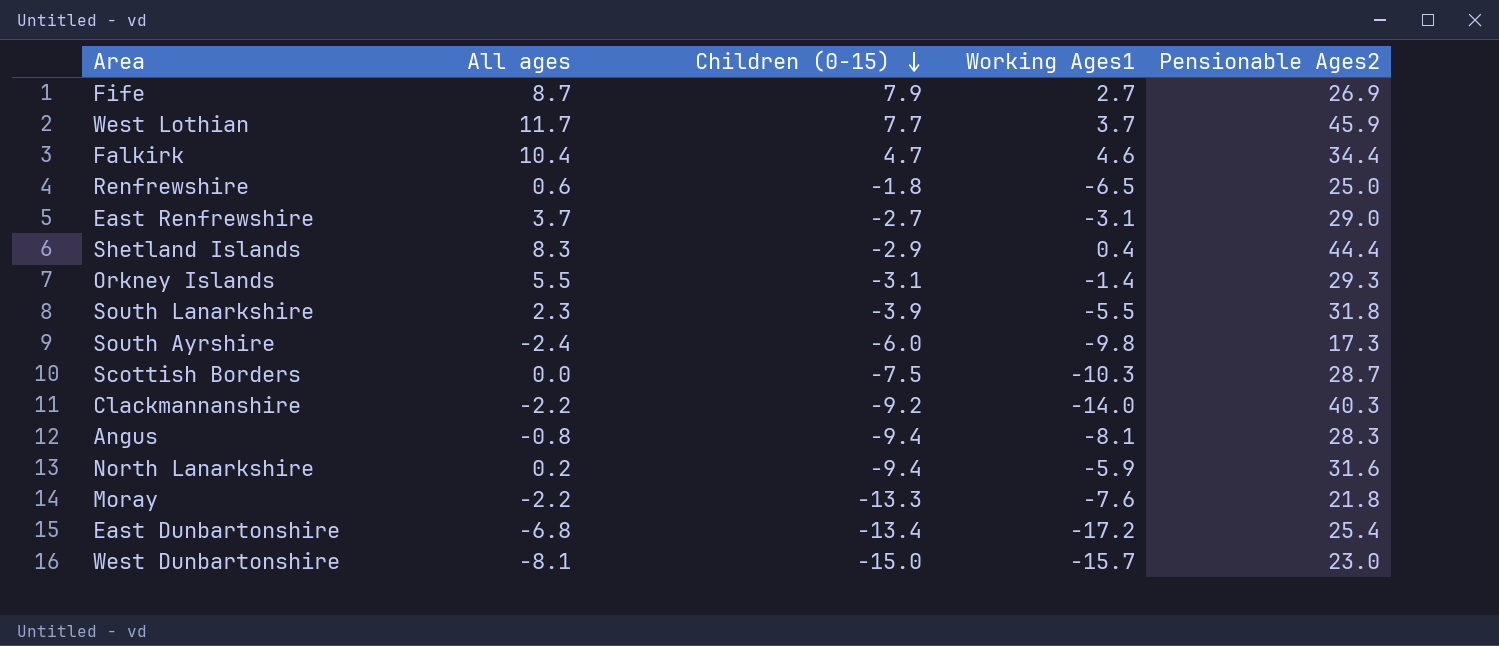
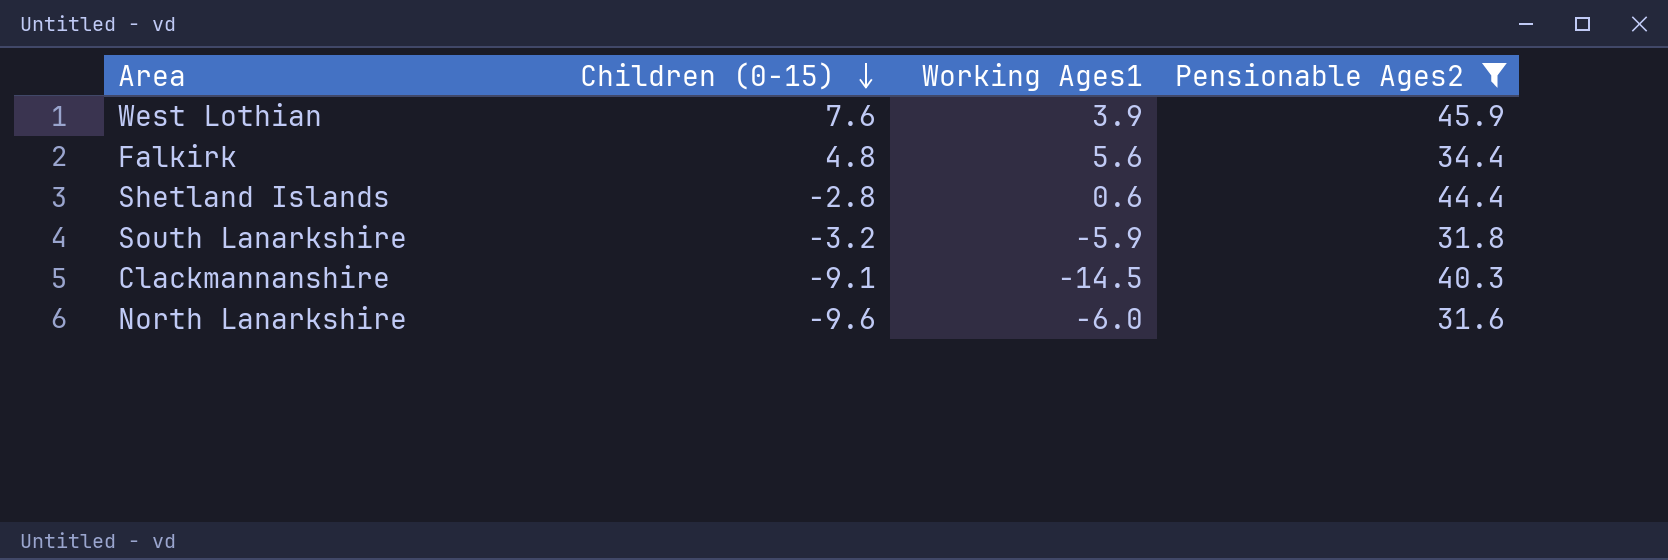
filter: none -> Pensionable Ages2 >= 31.6
column All ages | position: 2 -> none
West Lothian | Children (0-15): 7.7 -> 7.6
West Lothian | Working Ages1: 3.7 -> 3.9
Falkirk | Children (0-15): 4.7 -> 4.8
Falkirk | Working Ages1: 4.6 -> 5.6
Shetland Islands | Children (0-15): -2.9 -> -2.8
Shetland Islands | Working Ages1: 0.4 -> 0.6
South Lanarkshire | Children (0-15): -3.9 -> -3.2
South Lanarkshire | Working Ages1: -5.5 -> -5.9
Clackmannanshire | Children (0-15): -9.2 -> -9.1
Clackmannanshire | Working Ages1: -14.0 -> -14.5
North Lanarkshire | Children (0-15): -9.4 -> -9.6
North Lanarkshire | Working Ages1: -5.9 -> -6.0

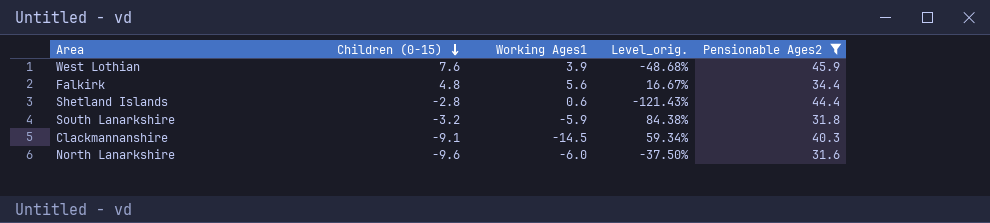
column Level_orig. | formula: none -> ([Working Ages1] - [Children (0-15)]) / [Children (0-15)]

